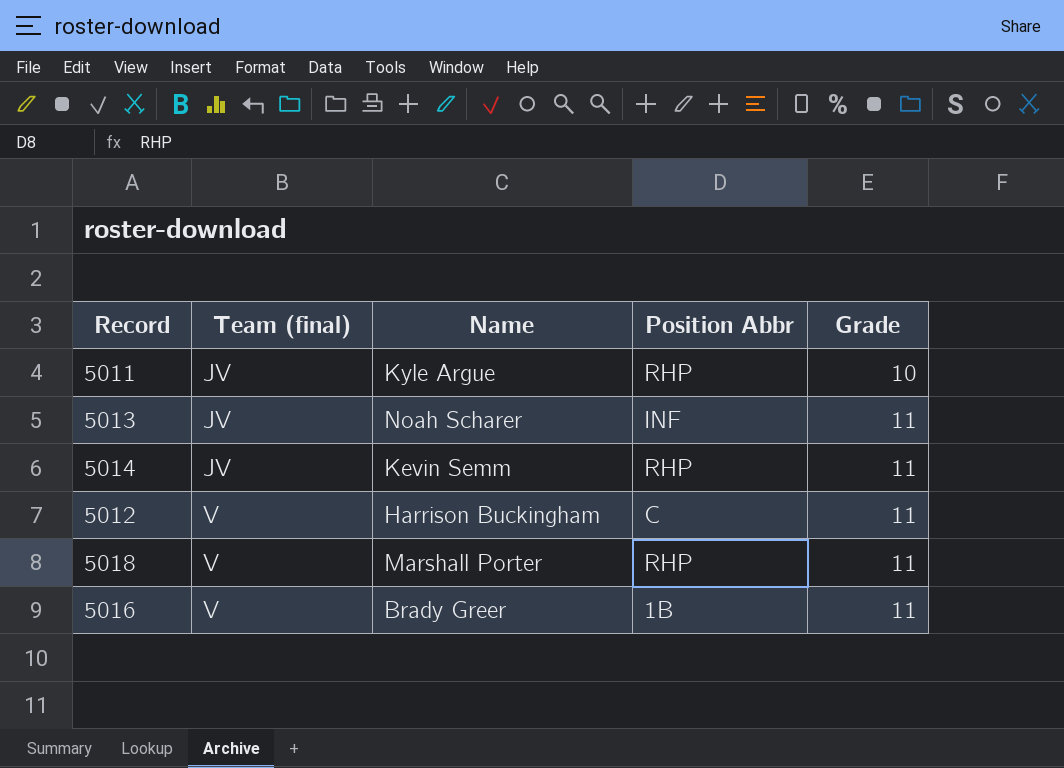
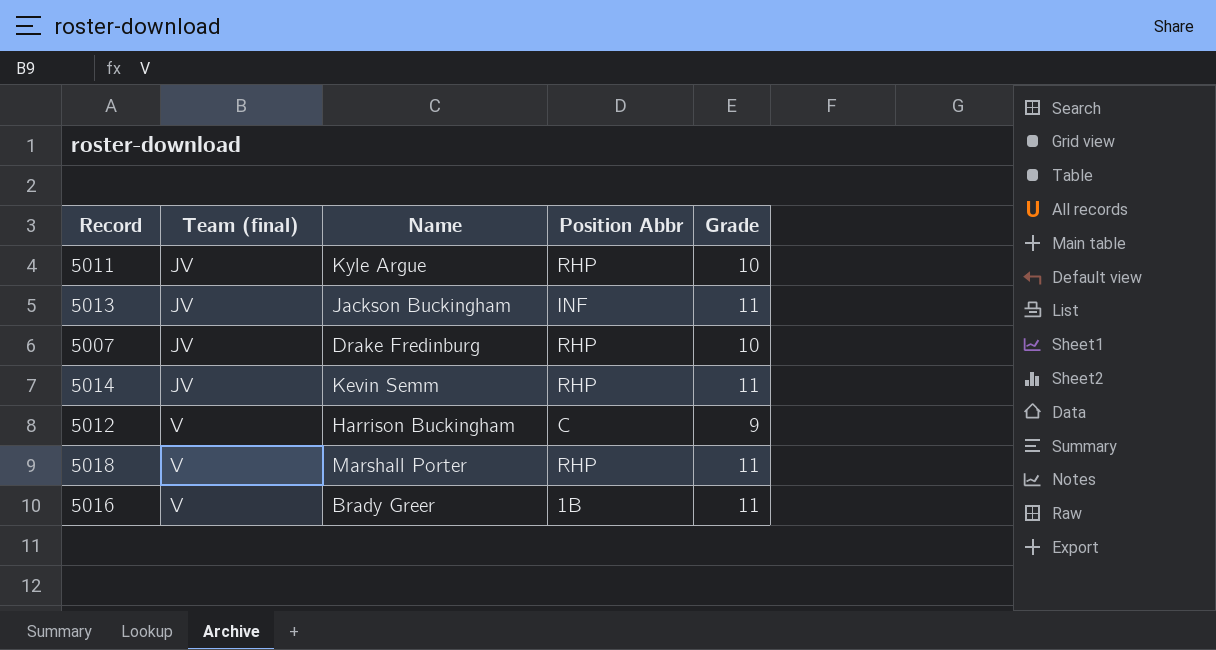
5013 | Name: Noah Scharer -> Jackson Buckingham
row 5007: none -> JV | Drake Fredinburg | RHP | 10
5012 | Grade: 11 -> 9

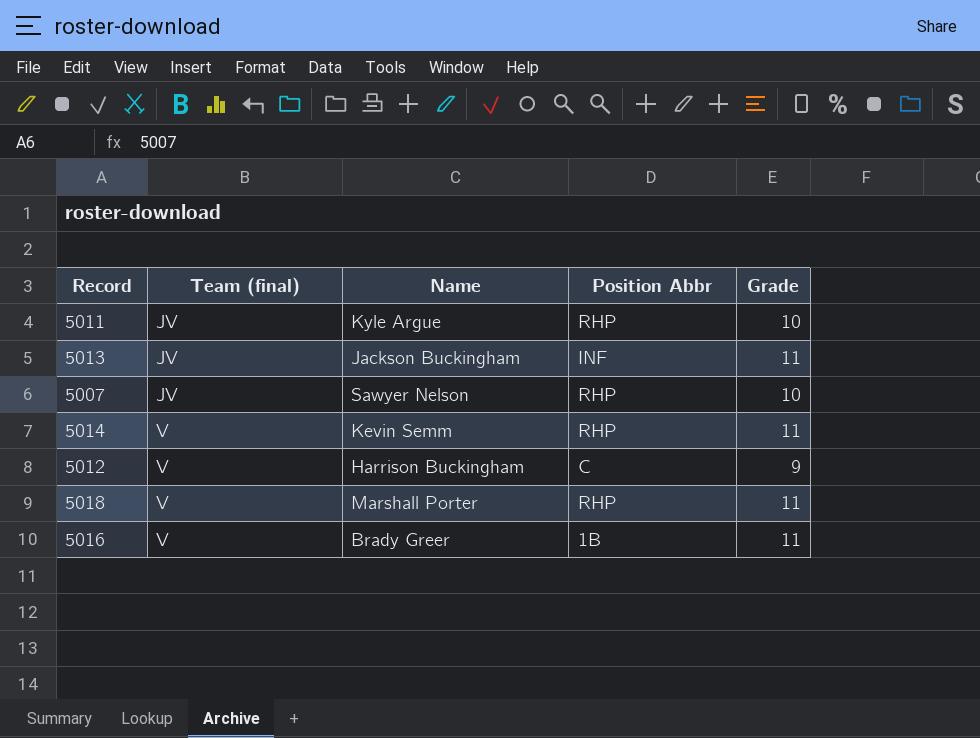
5007 | Name: Drake Fredinburg -> Sawyer Nelson
5014 | Team (final): JV -> V

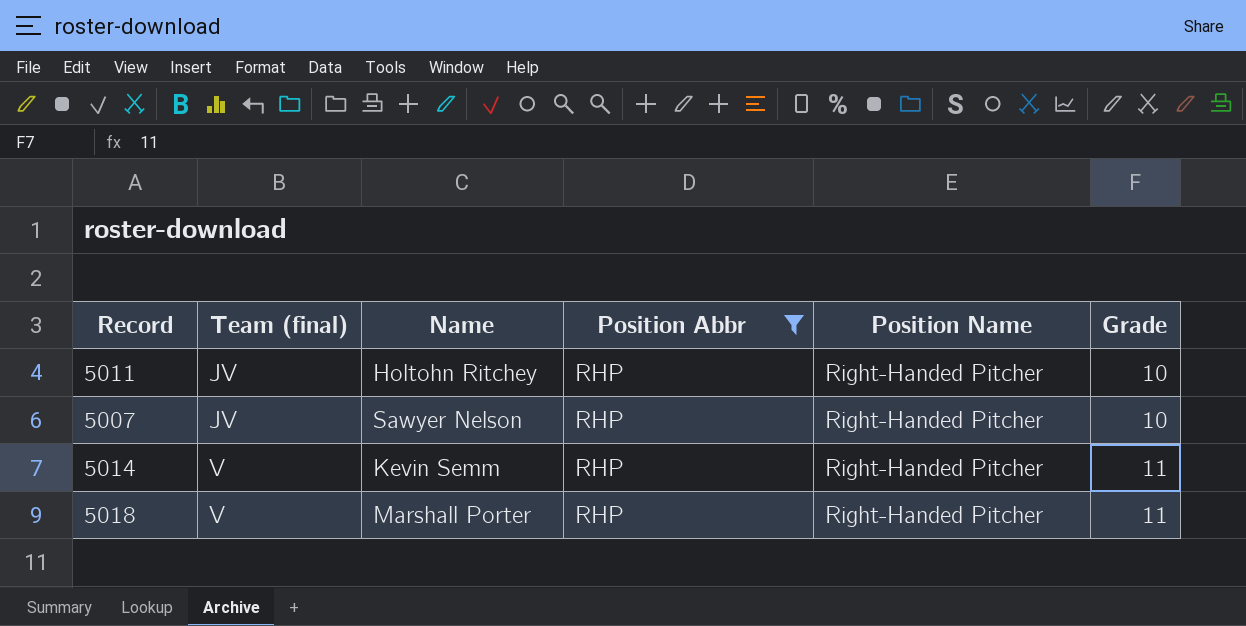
filter: none -> Position Abbr = RHP
column Position Name | position: none -> 5
5011 | Name: Kyle Argue -> Holtohn Ritchey

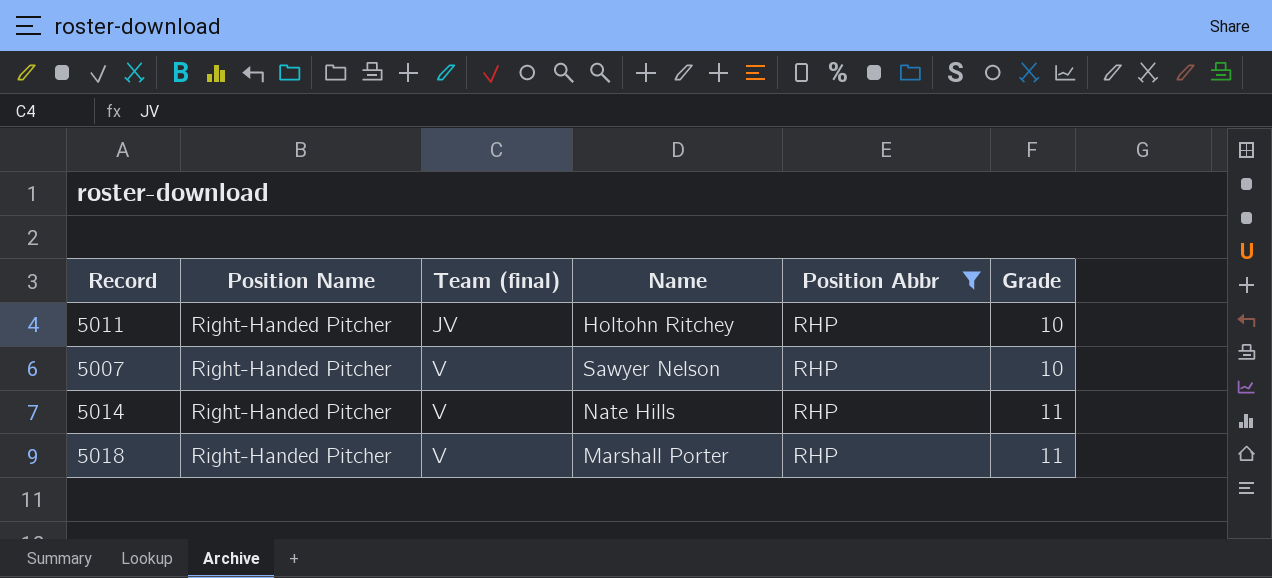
column Position Name | position: 5 -> 2
5007 | Team (final): JV -> V
5014 | Name: Kevin Semm -> Nate Hills

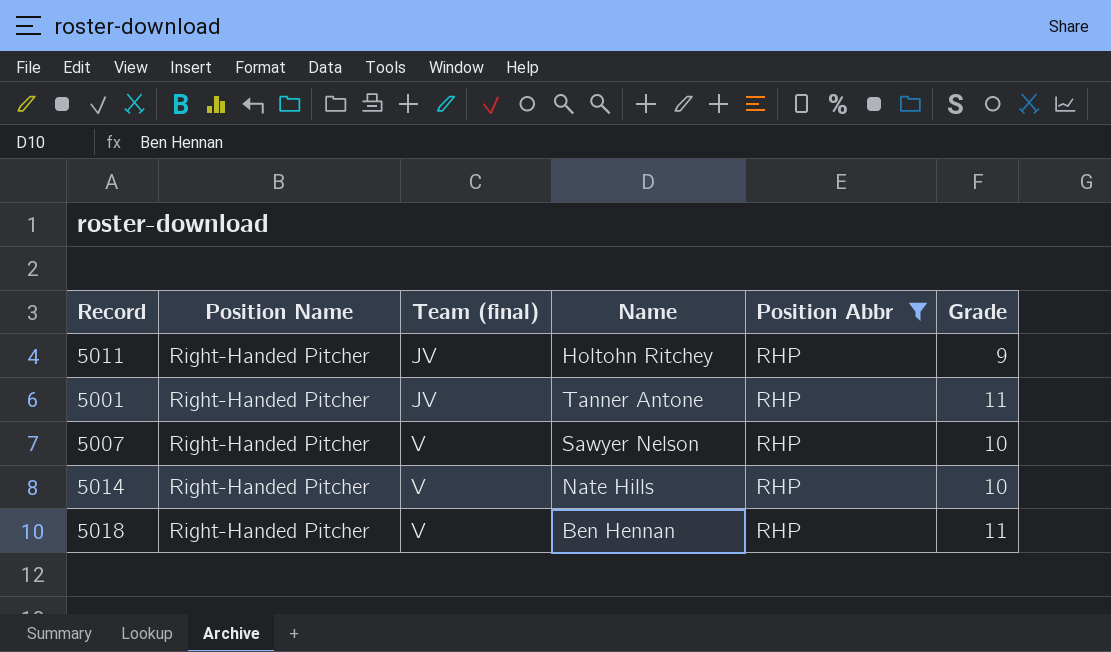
5011 | Grade: 10 -> 9
row 5001: none -> Right-Handed Pitcher | JV | Tanner Antone | RHP | 11
5014 | Grade: 11 -> 10
5018 | Name: Marshall Porter -> Ben Hennan

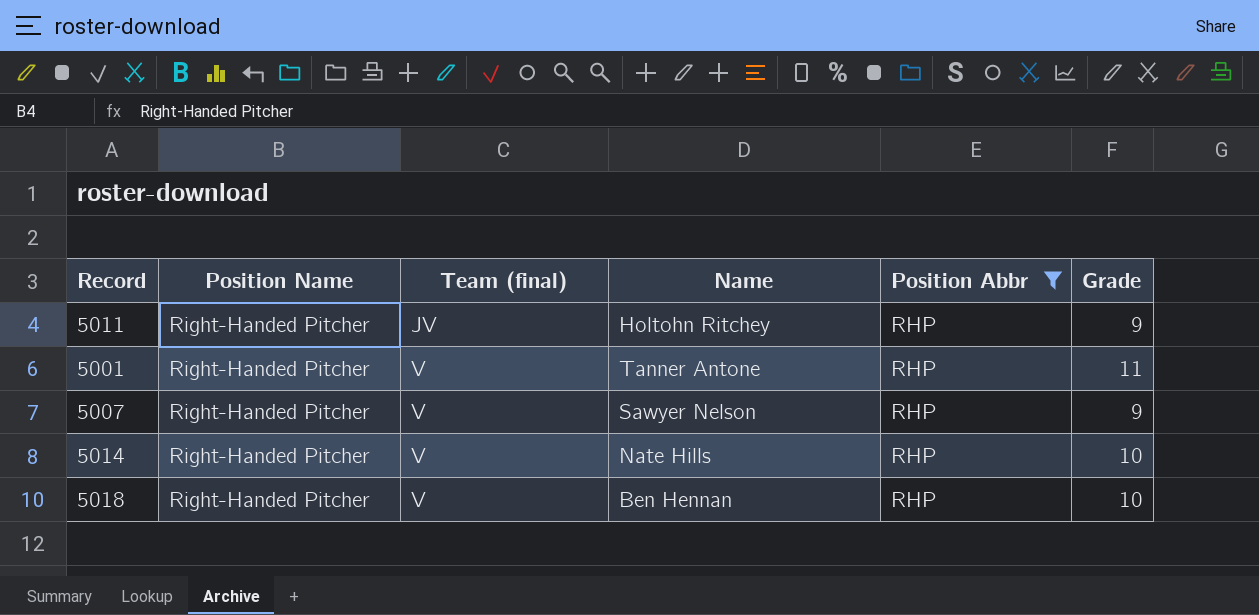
5001 | Team (final): JV -> V
5007 | Grade: 10 -> 9
5018 | Grade: 11 -> 10

